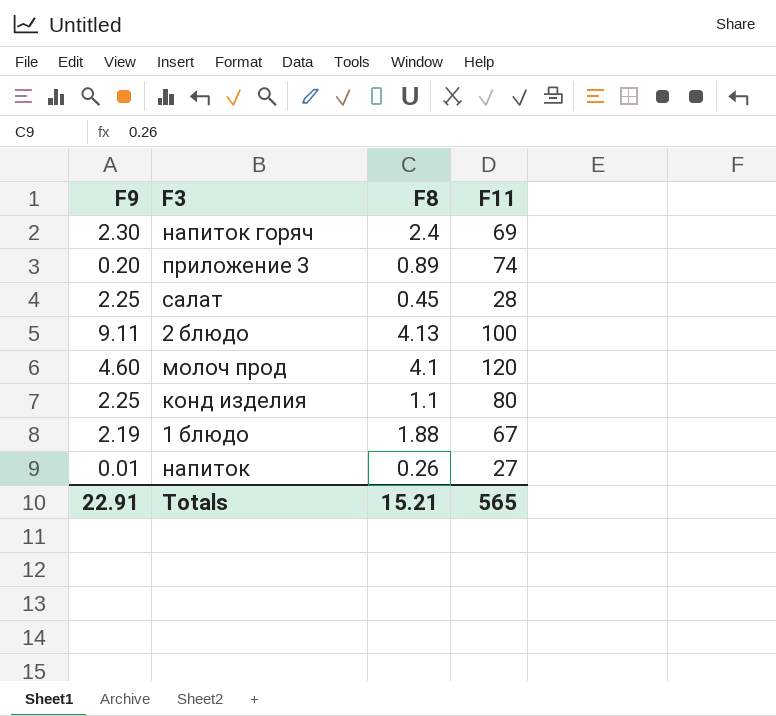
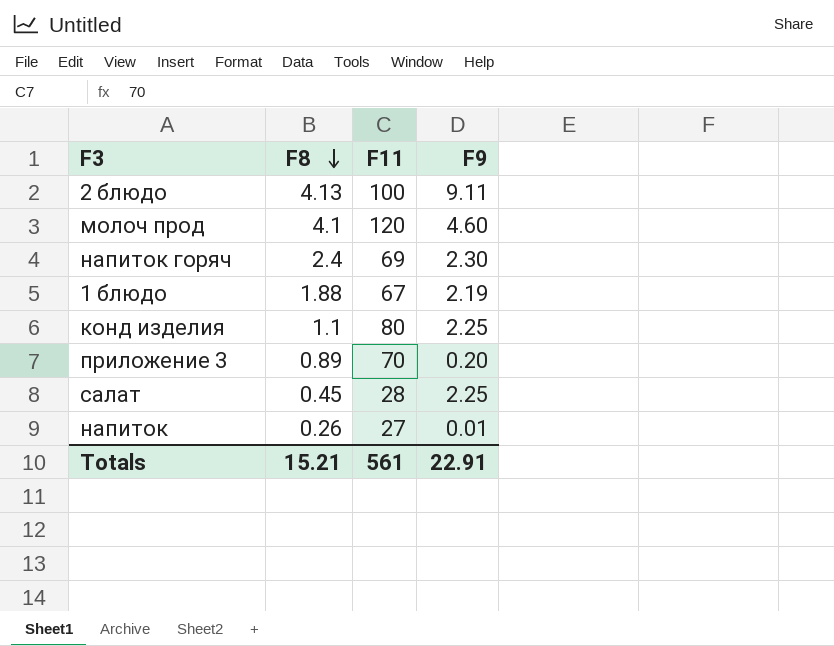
row order: none -> F8 descending
column F9 | position: 1 -> 4
приложение 3 | F11: 74 -> 70
Totals | F11: 565 -> 561

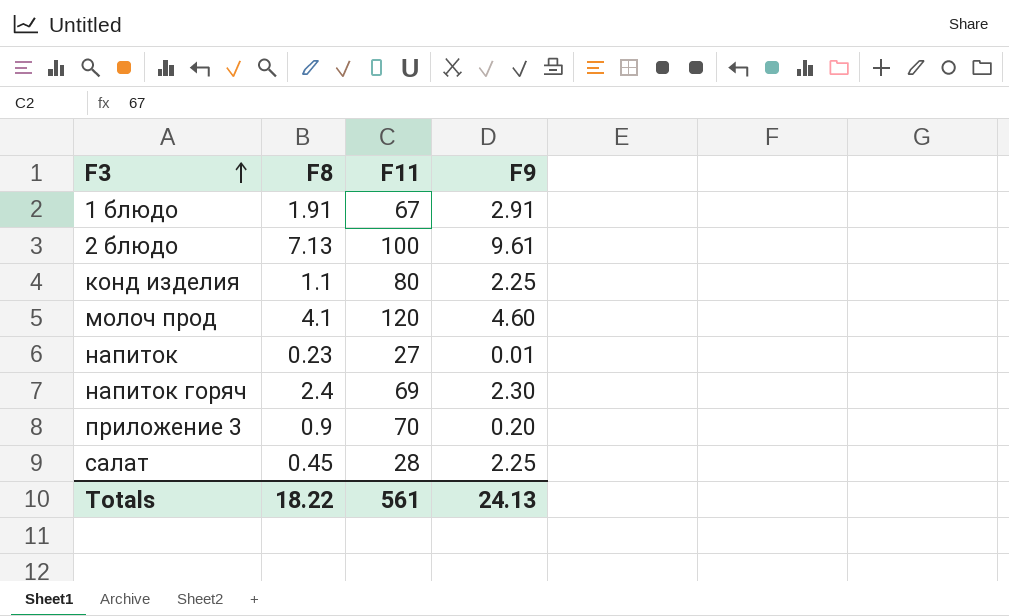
row order: F8 descending -> F3 ascending
1 блюдо | F8: 1.88 -> 1.91
1 блюдо | F9: 2.19 -> 2.91
2 блюдо | F8: 4.13 -> 7.13
2 блюдо | F9: 9.11 -> 9.61
напиток | F8: 0.26 -> 0.23
приложение 3 | F8: 0.89 -> 0.9
Totals | F8: 15.21 -> 18.22
Totals | F9: 22.91 -> 24.13

